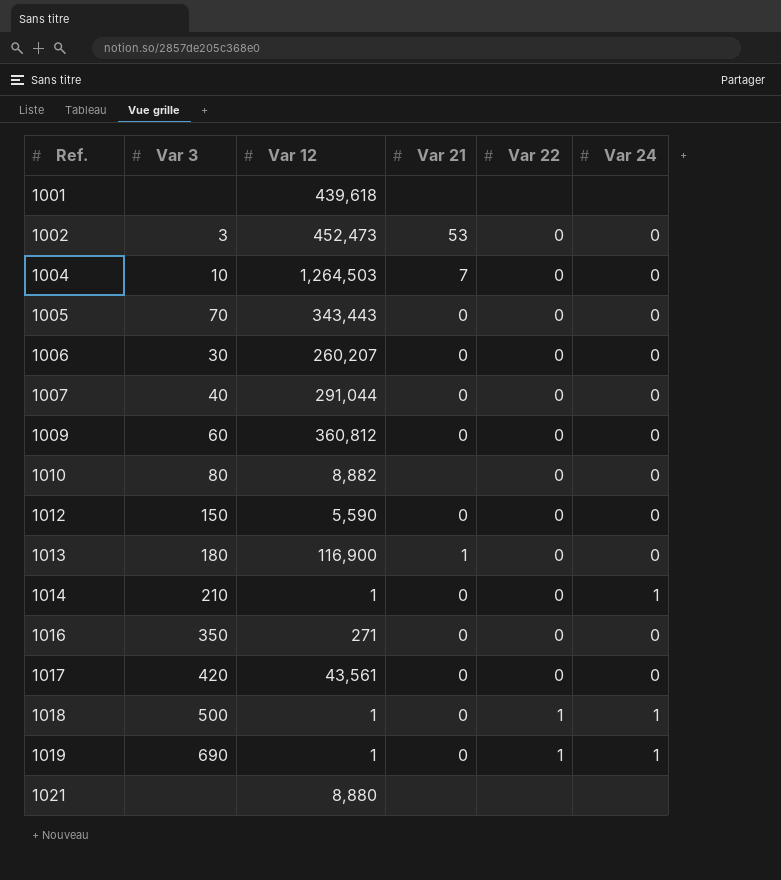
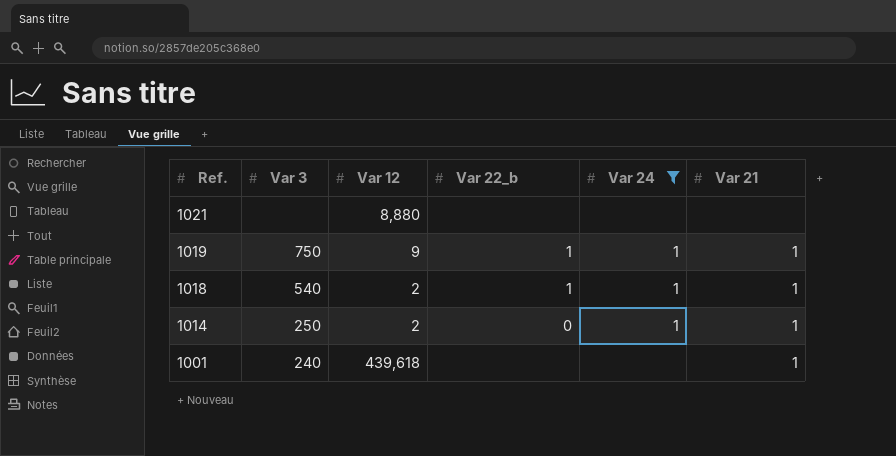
filter: none -> Var 24 != 0
row order: Ref. ascending -> Ref. descending
column name: Var 22 -> Var 22_b
column Var 21 | position: 4 -> 6
1019 | Var 3: 690 -> 750
1019 | Var 12: 1 -> 9
1019 | Var 21: 0 -> 1
1018 | Var 3: 500 -> 540
1018 | Var 12: 1 -> 2
1018 | Var 21: 0 -> 1
1014 | Var 3: 210 -> 250
1014 | Var 12: 1 -> 2
1014 | Var 21: 0 -> 1
1001 | Var 3: none -> 240
1001 | Var 21: none -> 1

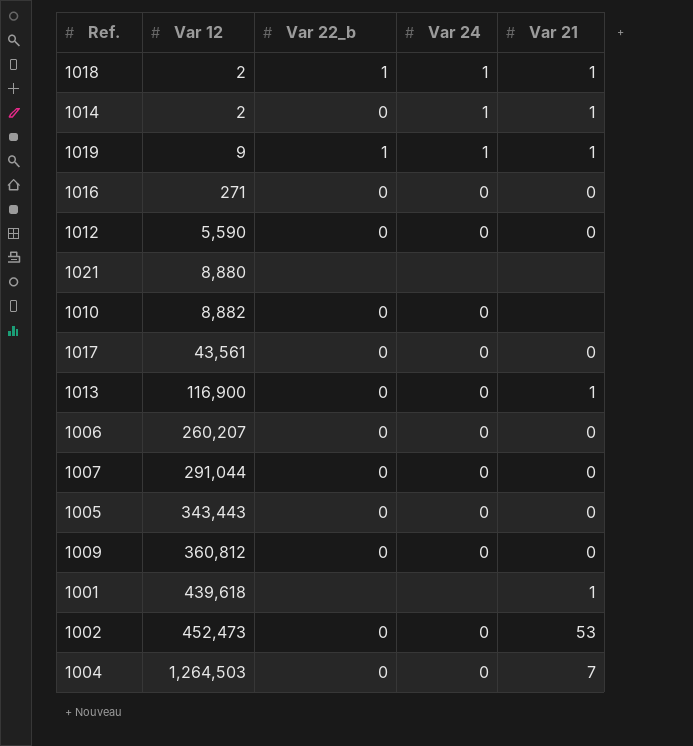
filter: Var 24 != 0 -> none
row order: Ref. descending -> Var 12 ascending
column Var 3 | position: 2 -> none

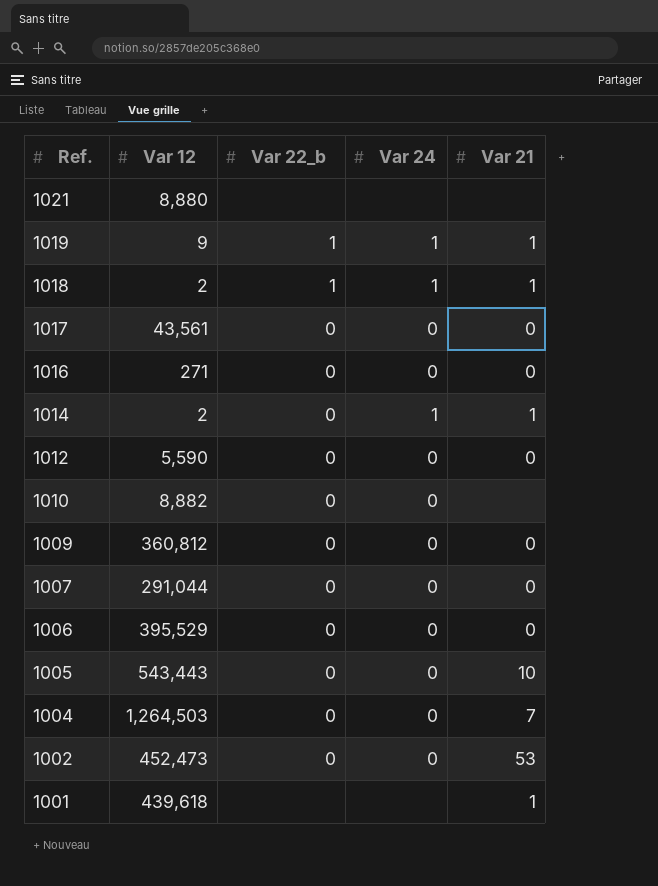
row order: Var 12 ascending -> Ref. descending
row 1013: 116,900 | 0 | 0 | 1 -> none
1006 | Var 12: 260,207 -> 395,529
1005 | Var 12: 343,443 -> 543,443
1005 | Var 21: 0 -> 10

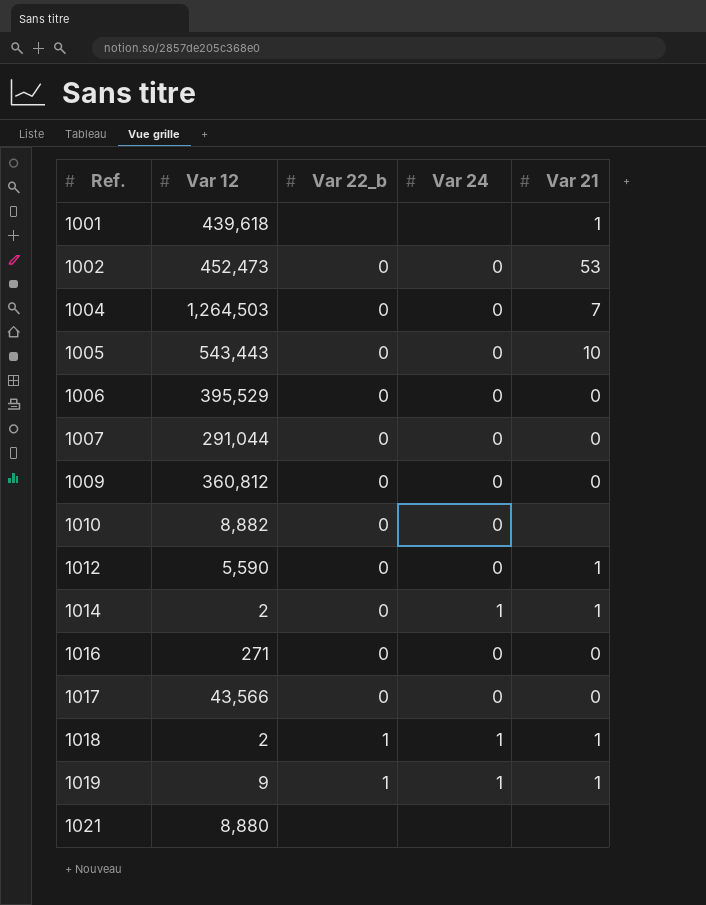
row order: Ref. descending -> Ref. ascending
1012 | Var 21: 0 -> 1
1017 | Var 12: 43,561 -> 43,566

